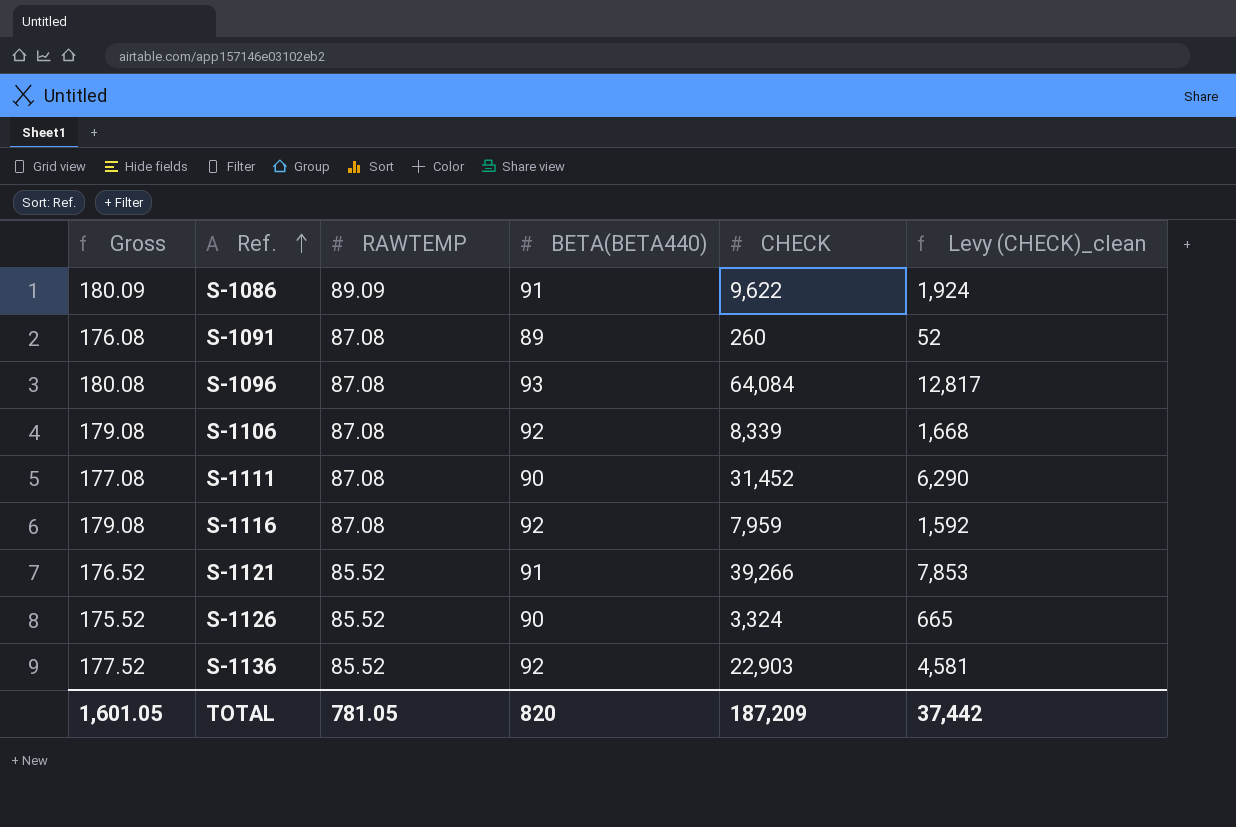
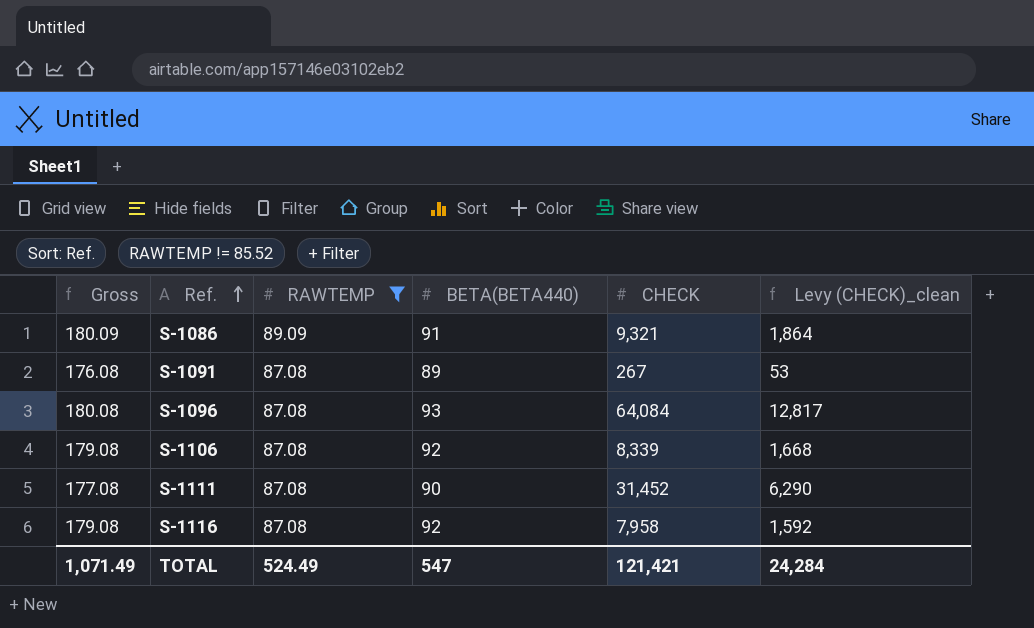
filter: none -> RAWTEMP != 85.52
S-1086 | CHECK: 9,622 -> 9,321
S-1086 | Levy (CHECK)_clean: 1,924 -> 1,864
S-1091 | CHECK: 260 -> 267
S-1091 | Levy (CHECK)_clean: 52 -> 53
S-1116 | CHECK: 7,959 -> 7,958
TOTAL | Gross: 1,601.05 -> 1,071.49
TOTAL | RAWTEMP: 781.05 -> 524.49
TOTAL | BETA(BETA440): 820 -> 547
TOTAL | CHECK: 187,209 -> 121,421
TOTAL | Levy (CHECK)_clean: 37,442 -> 24,284

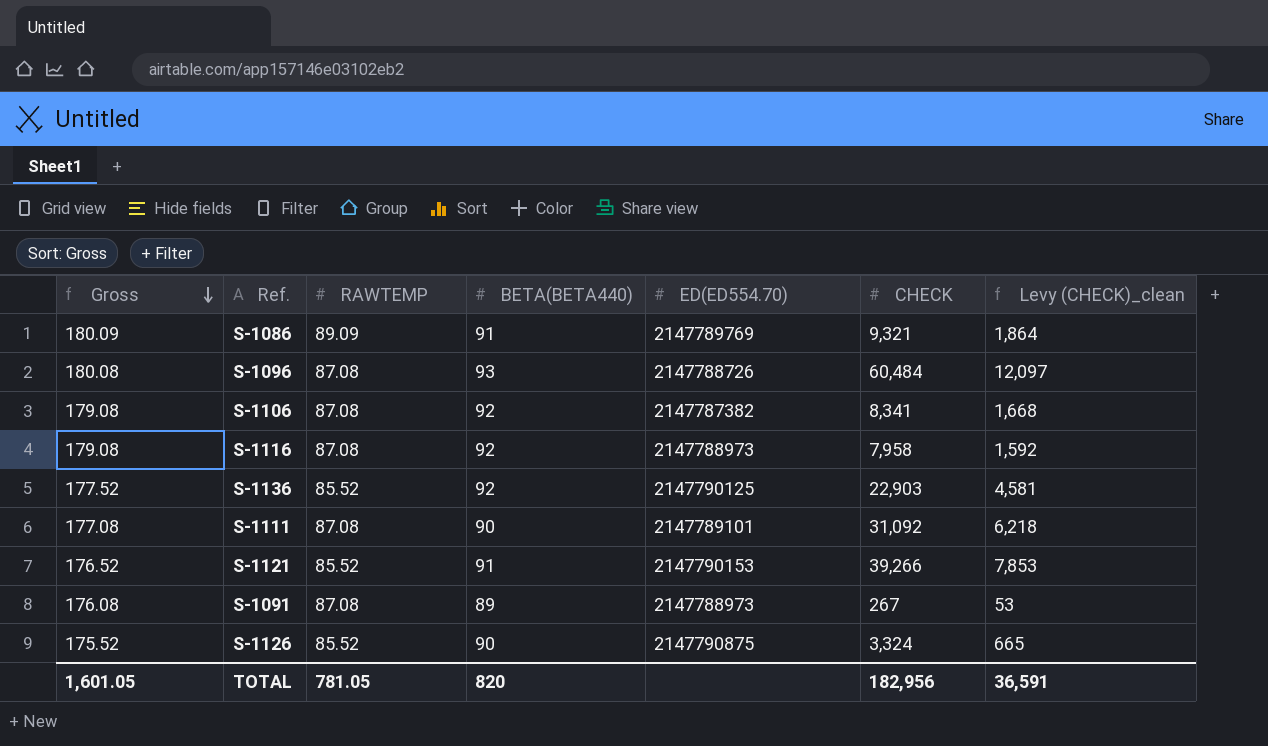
filter: RAWTEMP != 85.52 -> none
row order: Ref. ascending -> Gross descending
column ED(ED554.70) | position: none -> 5
S-1096 | CHECK: 64,084 -> 60,484
S-1096 | Levy (CHECK)_clean: 12,817 -> 12,097
S-1106 | CHECK: 8,339 -> 8,341
S-1111 | CHECK: 31,452 -> 31,092
S-1111 | Levy (CHECK)_clean: 6,290 -> 6,218
TOTAL | Gross: 1,071.49 -> 1,601.05
TOTAL | RAWTEMP: 524.49 -> 781.05
TOTAL | BETA(BETA440): 547 -> 820
TOTAL | CHECK: 121,421 -> 182,956
TOTAL | Levy (CHECK)_clean: 24,284 -> 36,591

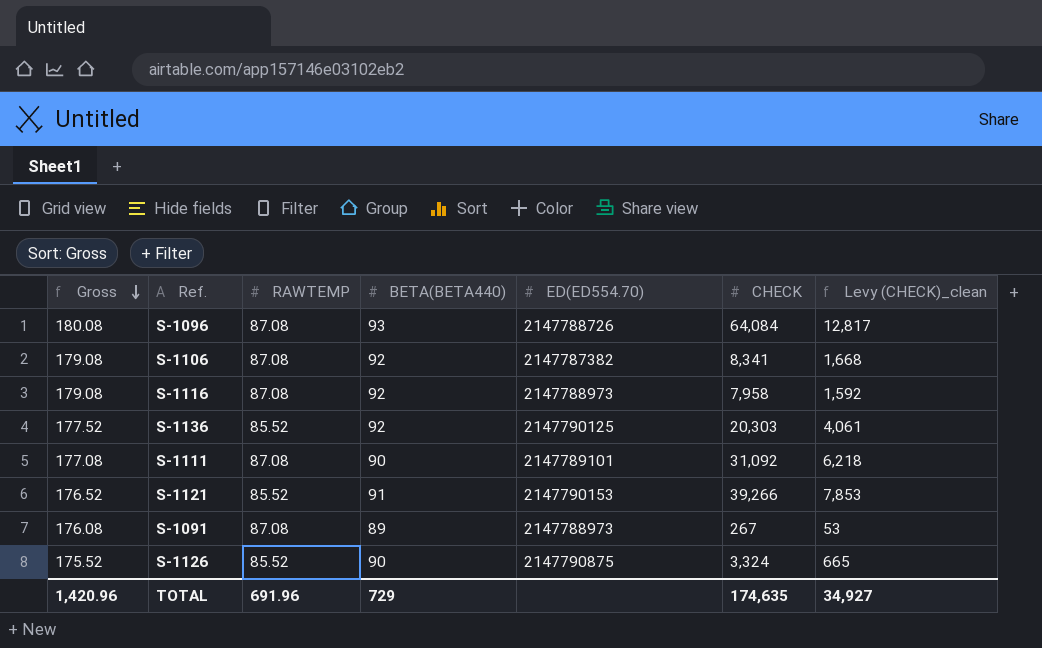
row S-1086: 180.09 | 89.09 | 91 | 2147789769 | 9,321 | 1,864 -> none
S-1096 | CHECK: 60,484 -> 64,084
S-1096 | Levy (CHECK)_clean: 12,097 -> 12,817
S-1136 | CHECK: 22,903 -> 20,303
S-1136 | Levy (CHECK)_clean: 4,581 -> 4,061
TOTAL | Gross: 1,601.05 -> 1,420.96
TOTAL | RAWTEMP: 781.05 -> 691.96
TOTAL | BETA(BETA440): 820 -> 729
TOTAL | CHECK: 182,956 -> 174,635
TOTAL | Levy (CHECK)_clean: 36,591 -> 34,927

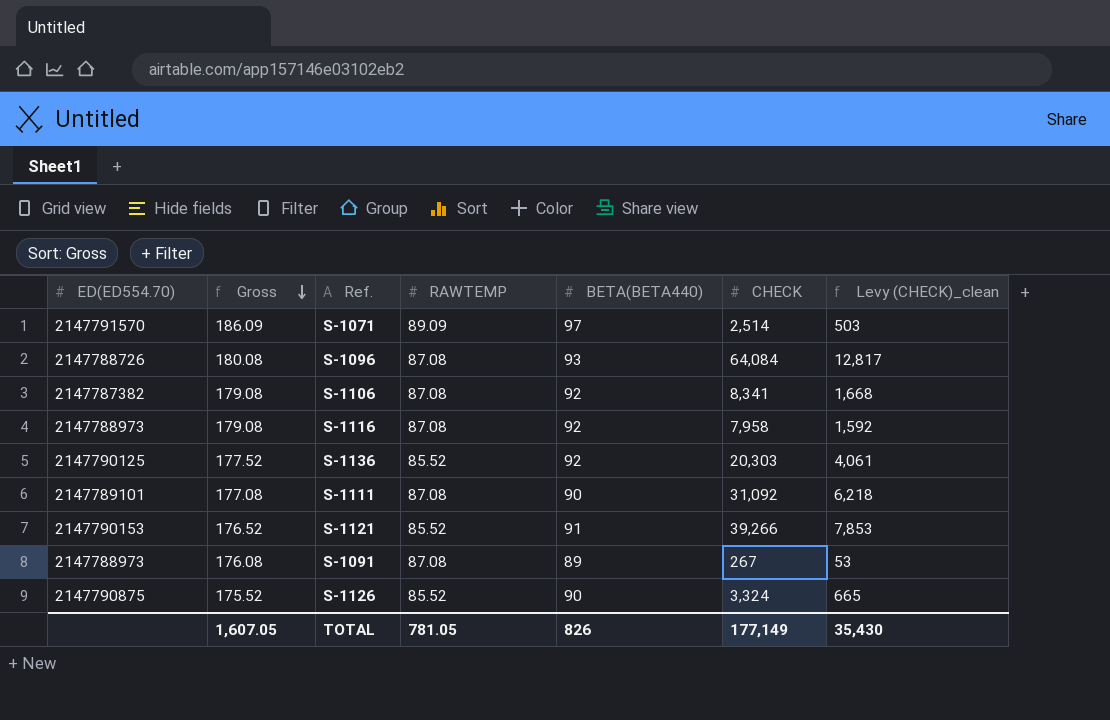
column ED(ED554.70) | position: 5 -> 1
row S-1071: none -> 2147791570 | 186.09 | 89.09 | 97 | 2,514 | 503
TOTAL | Gross: 1,420.96 -> 1,607.05
TOTAL | RAWTEMP: 691.96 -> 781.05
TOTAL | BETA(BETA440): 729 -> 826
TOTAL | CHECK: 174,635 -> 177,149
TOTAL | Levy (CHECK)_clean: 34,927 -> 35,430

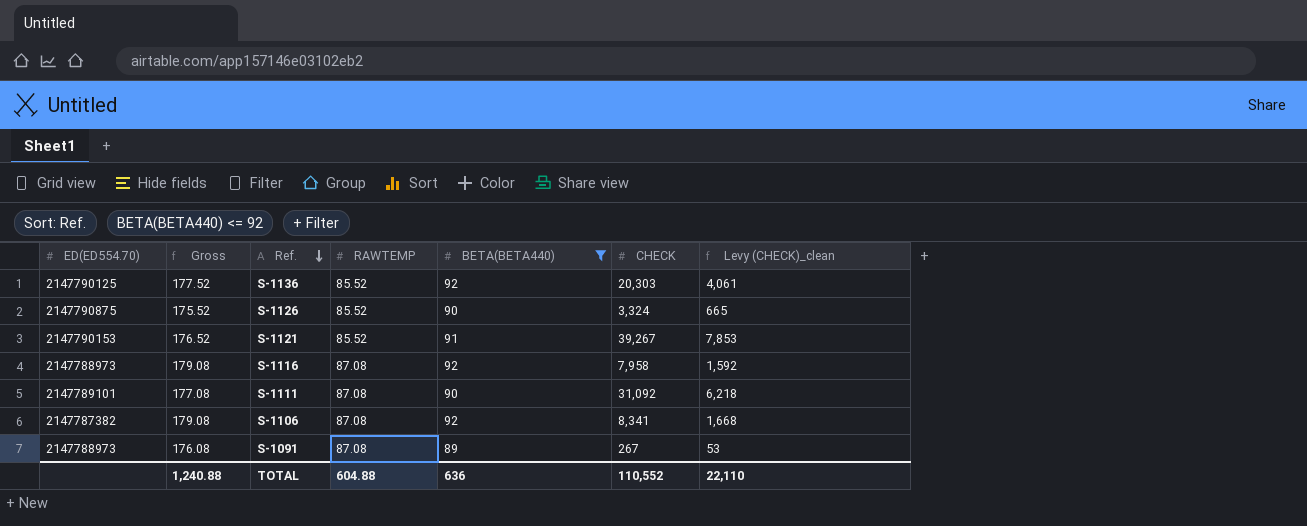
filter: none -> BETA(BETA440) <= 92
row order: Gross descending -> Ref. descending
S-1121 | CHECK: 39,266 -> 39,267
TOTAL | Gross: 1,607.05 -> 1,240.88
TOTAL | RAWTEMP: 781.05 -> 604.88
TOTAL | BETA(BETA440): 826 -> 636
TOTAL | CHECK: 177,149 -> 110,552
TOTAL | Levy (CHECK)_clean: 35,430 -> 22,110

